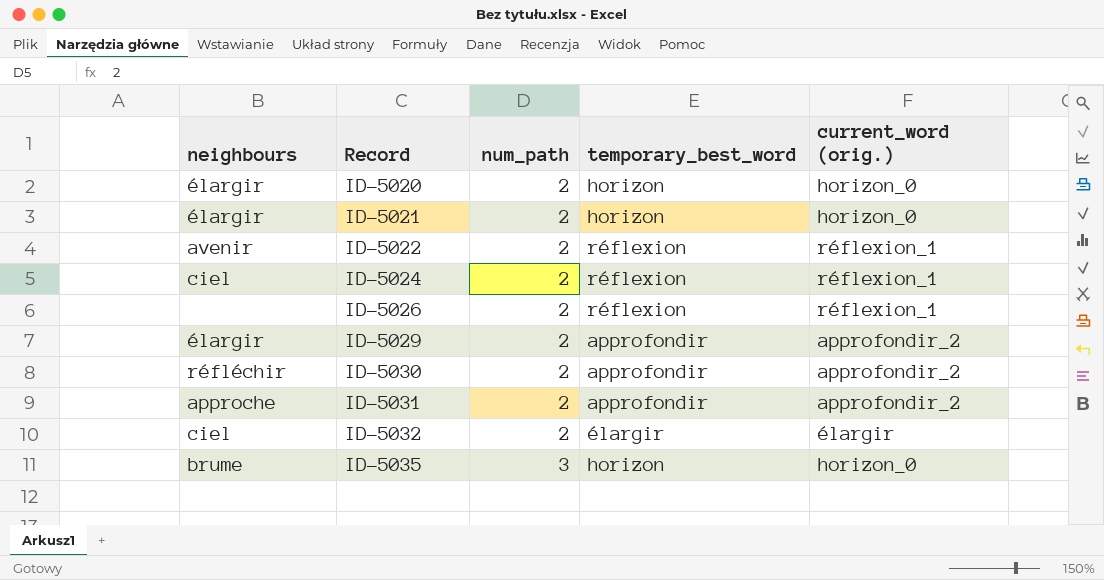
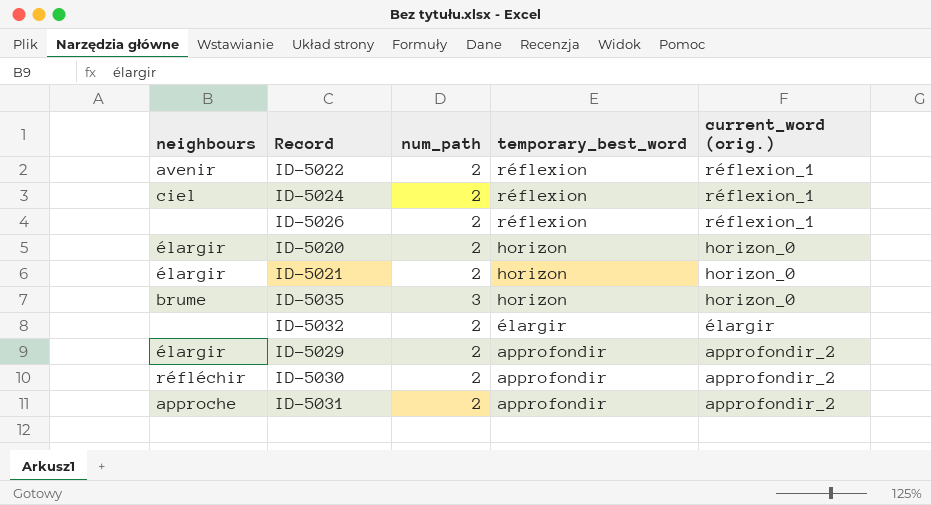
row order: Record ascending -> temporary_best_word descending
ID-5032 | neighbours: ciel -> none

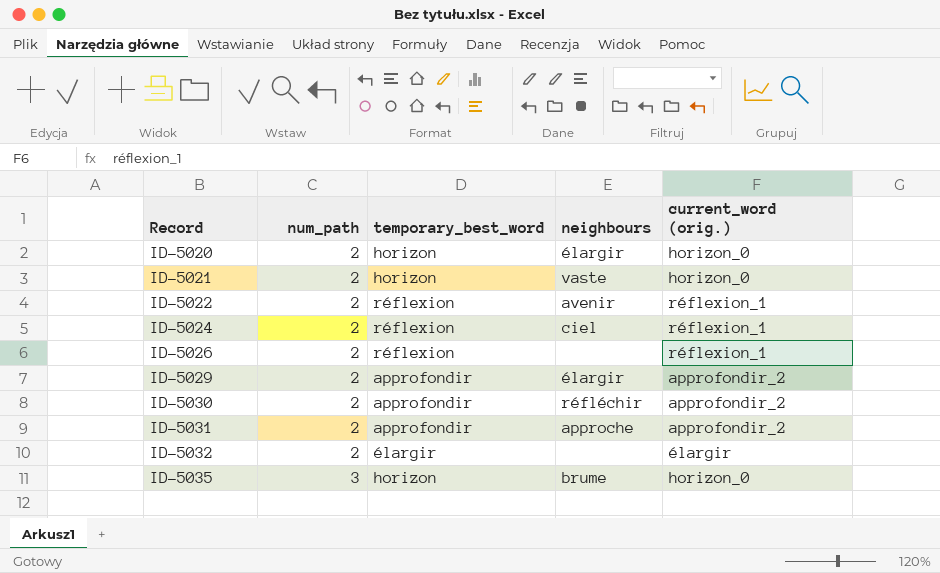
row order: temporary_best_word descending -> Record ascending
column neighbours | position: 1 -> 4
ID-5021 | neighbours: élargir -> vaste

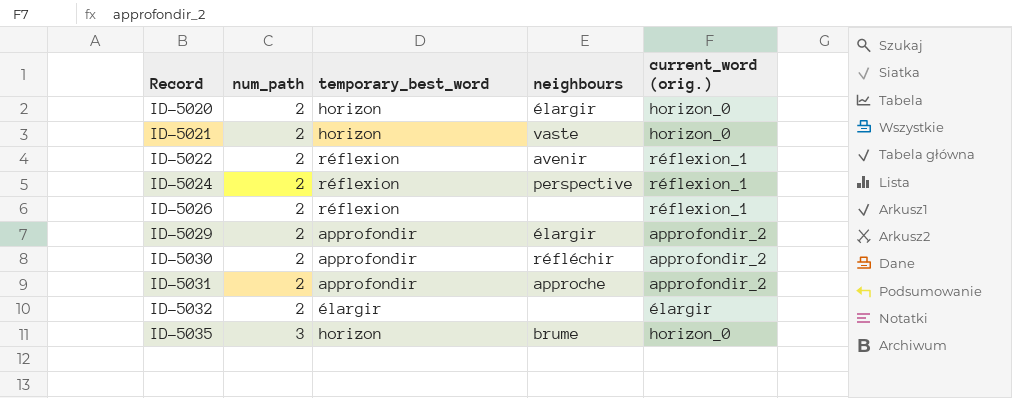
ID-5024 | neighbours: ciel -> perspective

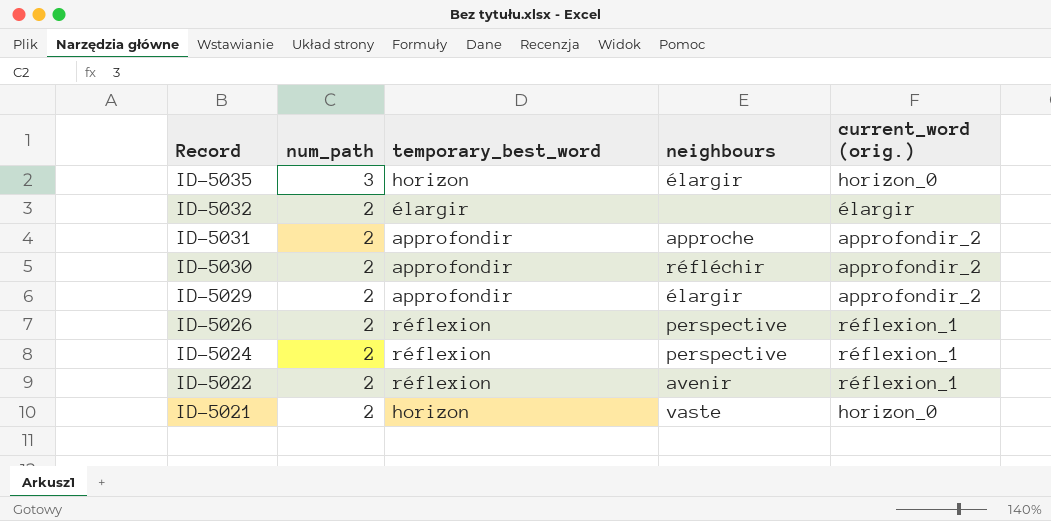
row order: Record ascending -> Record descending
row ID-5020: 2 | horizon | élargir | horizon_0 -> none
ID-5035 | neighbours: brume -> élargir
ID-5026 | neighbours: none -> perspective

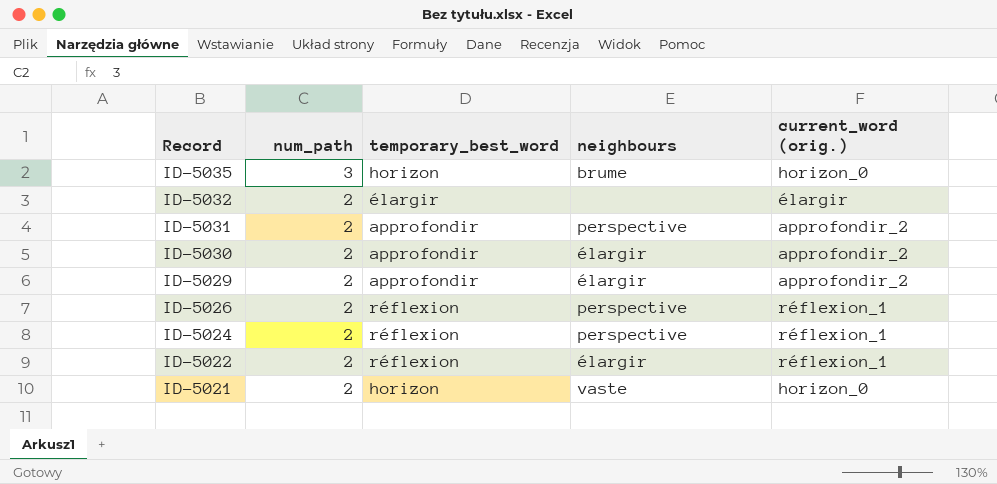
ID-5035 | neighbours: élargir -> brume
ID-5031 | neighbours: approche -> perspective
ID-5030 | neighbours: réfléchir -> élargir
ID-5022 | neighbours: avenir -> élargir

